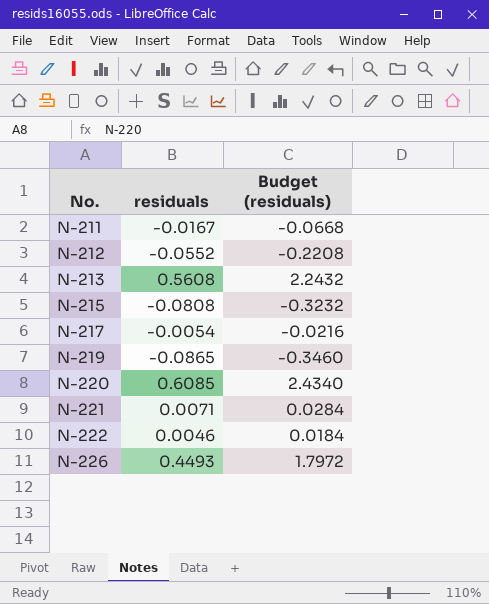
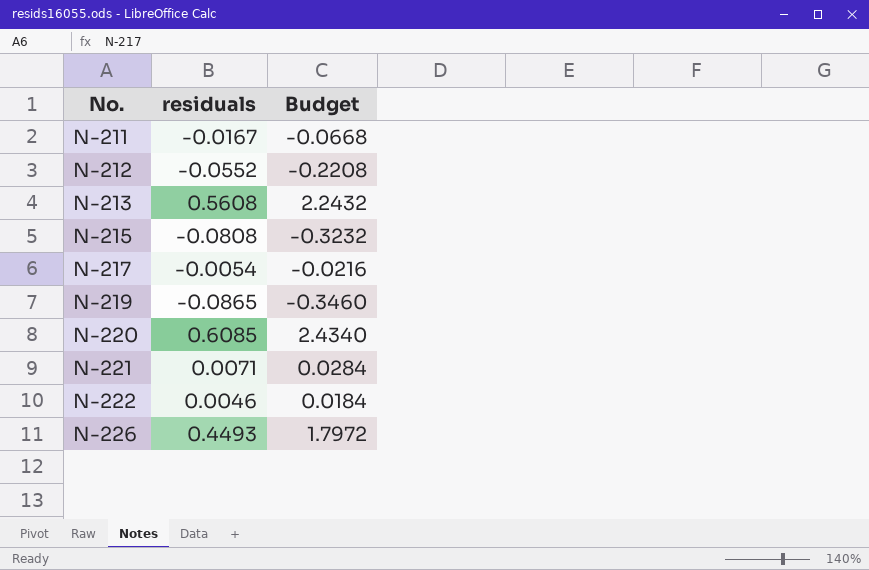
column name: Budget (residuals) -> Budget

